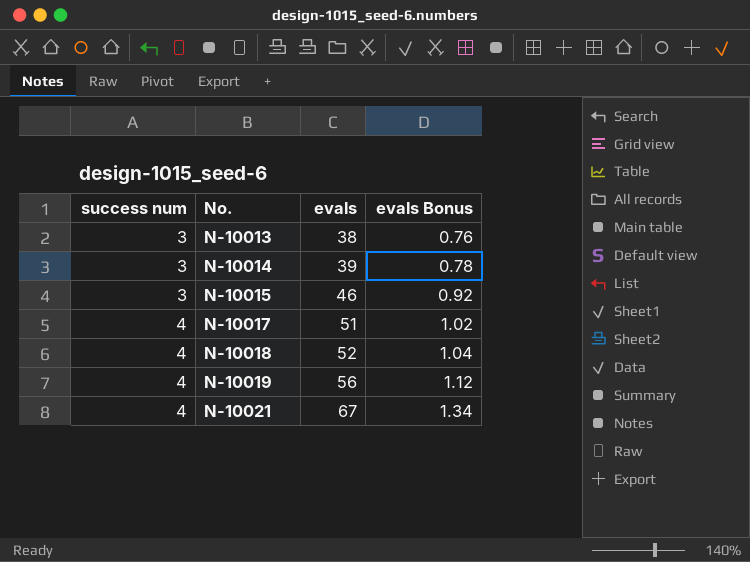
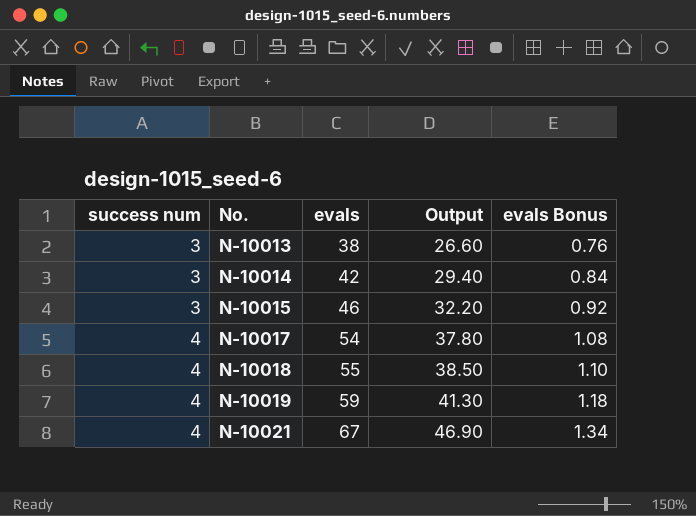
column Output | formula: none -> [evals] * 0.7
N-10014 | evals: 39 -> 42
N-10014 | evals Bonus: 0.78 -> 0.84
N-10017 | evals: 51 -> 54
N-10017 | evals Bonus: 1.02 -> 1.08
N-10018 | evals: 52 -> 55
N-10018 | evals Bonus: 1.04 -> 1.10
N-10019 | evals: 56 -> 59
N-10019 | evals Bonus: 1.12 -> 1.18

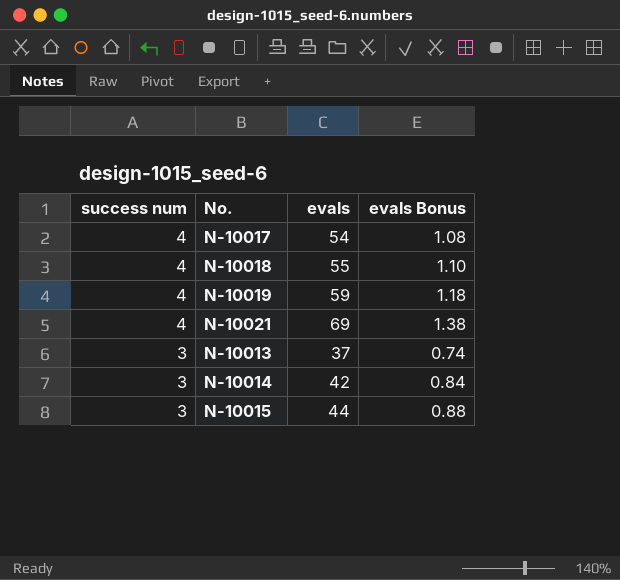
row order: success num ascending -> success num descending
column Output | formula: [evals] * 0.7 -> none
N-10021 | evals: 67 -> 69
N-10021 | evals Bonus: 1.34 -> 1.38
N-10013 | evals: 38 -> 37
N-10013 | evals Bonus: 0.76 -> 0.74
N-10015 | evals: 46 -> 44
N-10015 | evals Bonus: 0.92 -> 0.88

